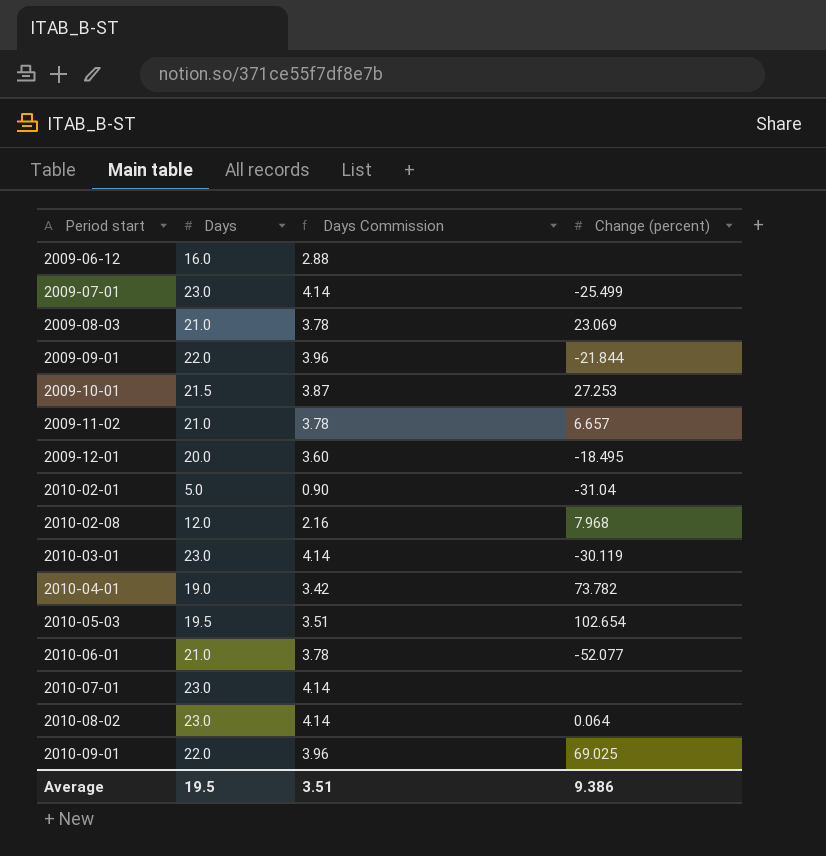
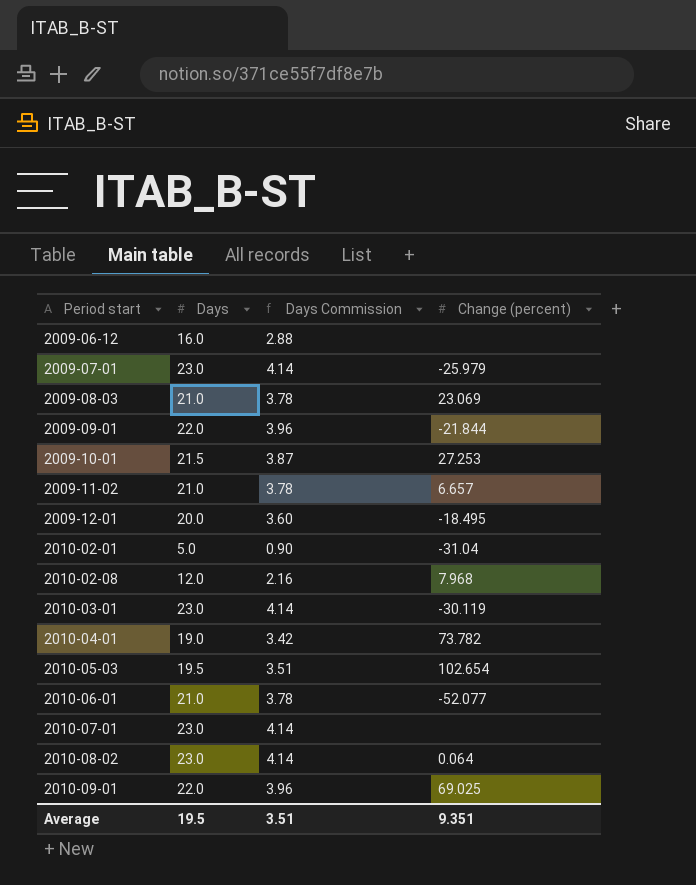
2009-07-01 | Change (percent): -25.499 -> -25.979
Average | Change (percent): 9.386 -> 9.351

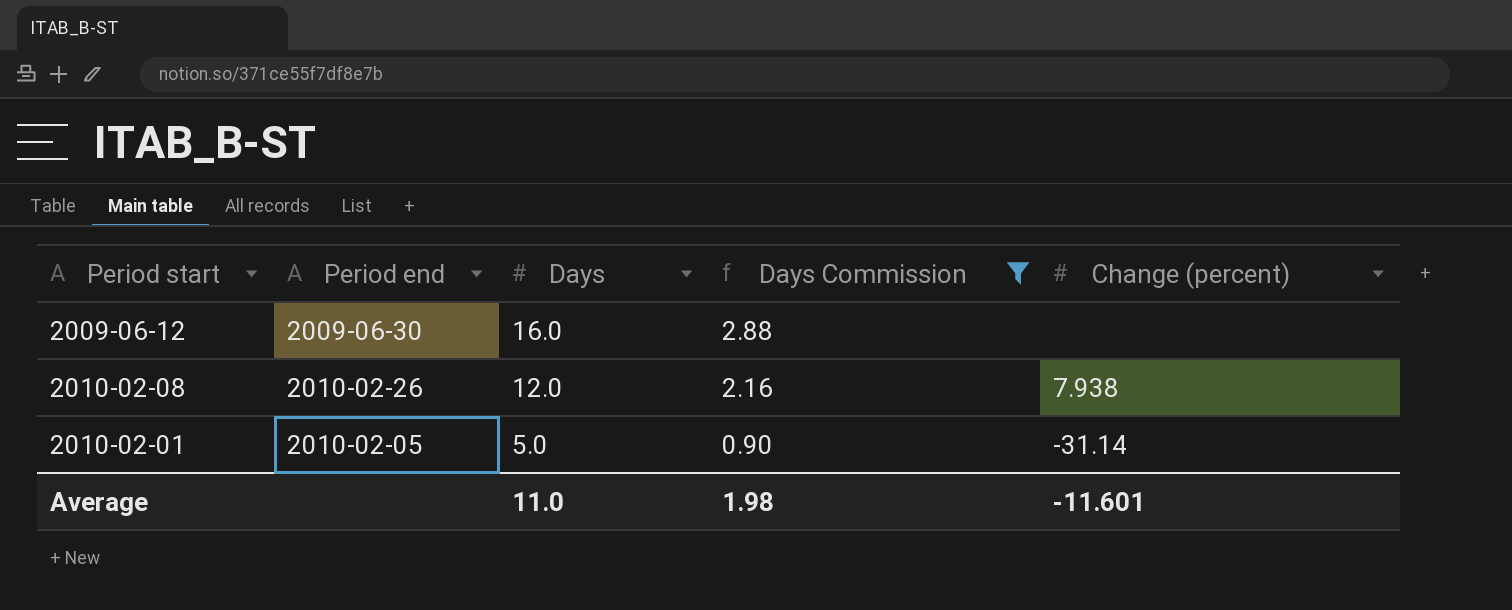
filter: none -> Days Commission <= 2.88
row order: Period start ascending -> Days descending
column Period end | position: none -> 2
2010-02-08 | Change (percent): 7.968 -> 7.938
2010-02-01 | Change (percent): -31.04 -> -31.14
Average | Days: 19.5 -> 11.0
Average | Days Commission: 3.51 -> 1.98
Average | Change (percent): 9.351 -> -11.601

